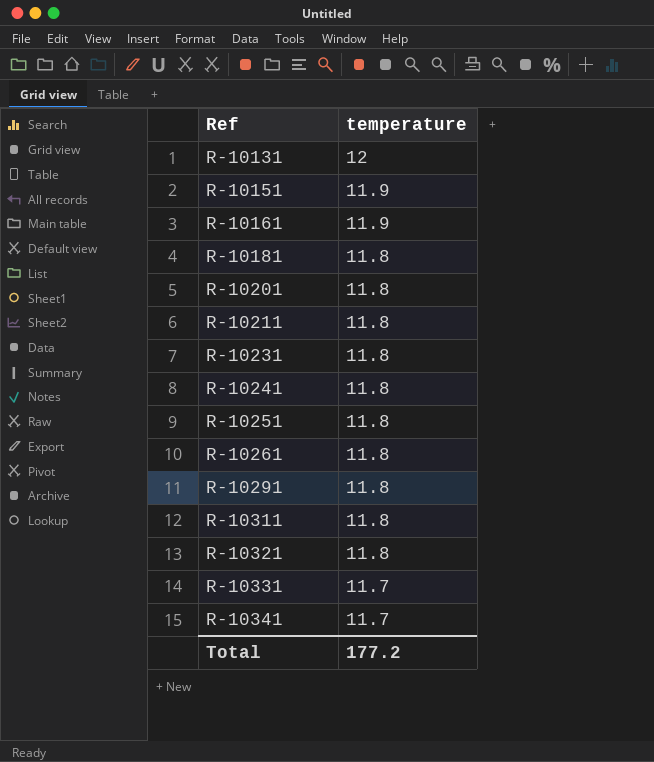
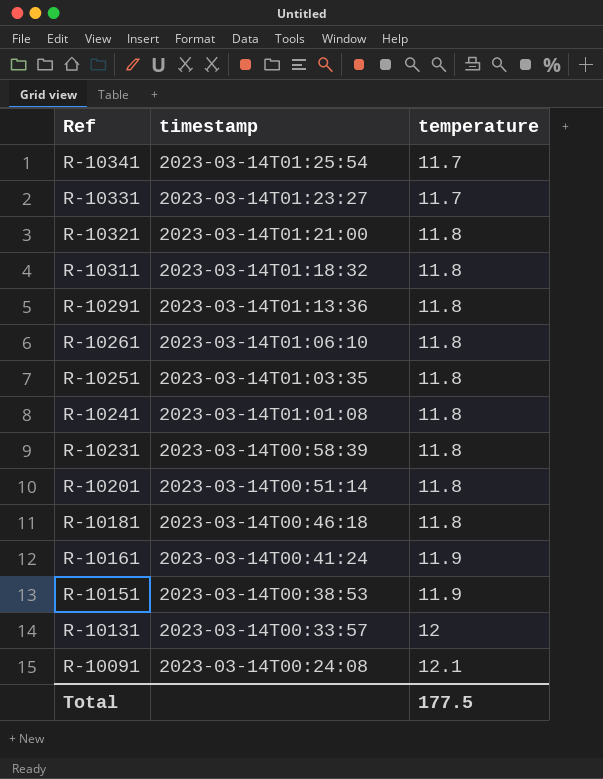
row order: Ref ascending -> Ref descending
column timestamp | position: none -> 2
row R-10211: 11.8 -> none
row R-10091: none -> 2023-03-14T00:24:08 | 12.1
Total | temperature: 177.2 -> 177.5

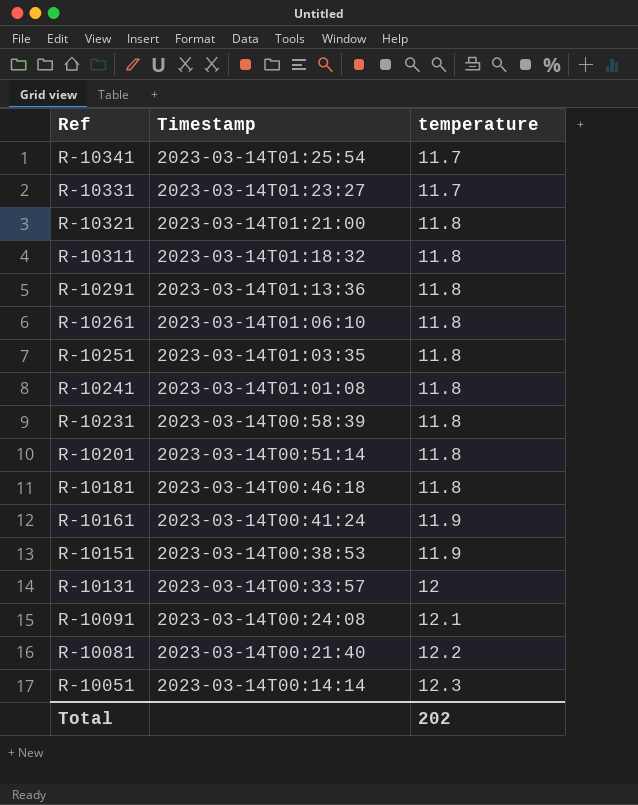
column name: timestamp -> Timestamp
row R-10081: none -> 2023-03-14T00:21:40 | 12.2
row R-10051: none -> 2023-03-14T00:14:14 | 12.3
Total | temperature: 177.5 -> 202

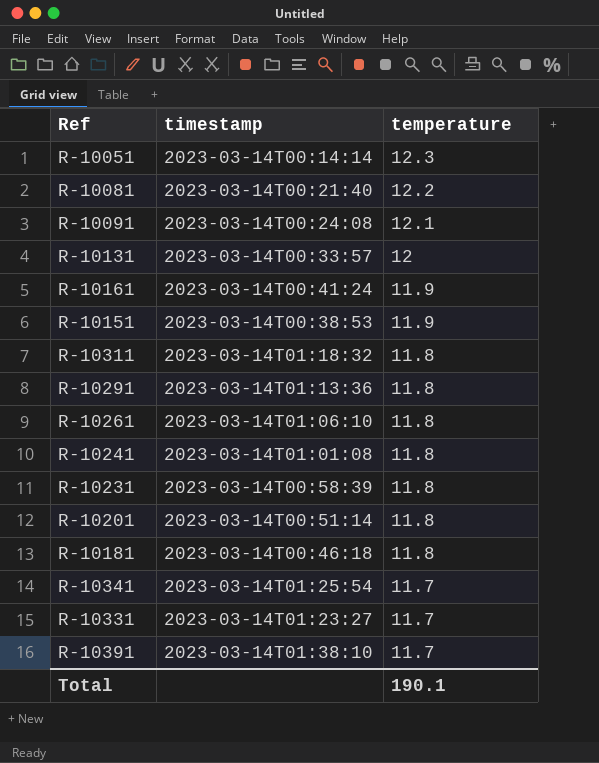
row order: Ref descending -> temperature descending
column name: Timestamp -> timestamp
row R-10321: 2023-03-14T01:21:00 | 11.8 -> none
row R-10251: 2023-03-14T01:03:35 | 11.8 -> none
row R-10391: none -> 2023-03-14T01:38:10 | 11.7
Total | temperature: 202 -> 190.1

